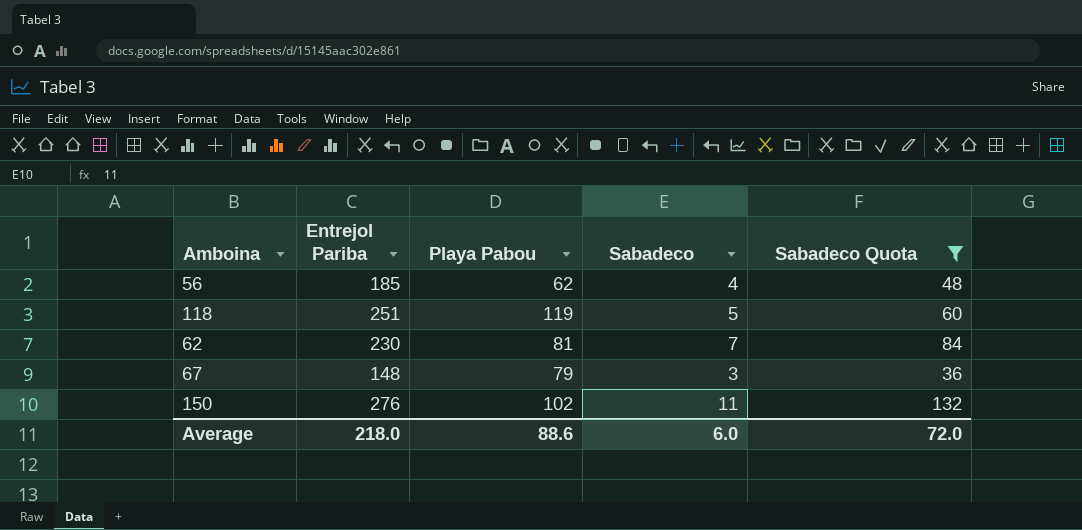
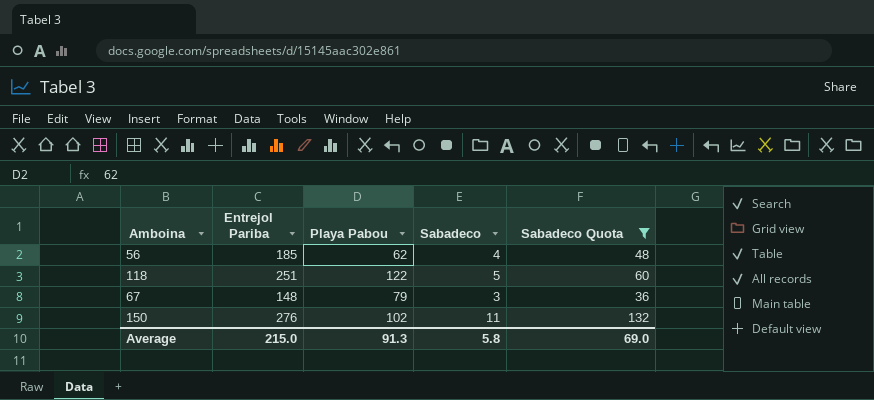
row 62: 230 | 81 | 7 | 84 -> none
118 | Playa Pabou: 119 -> 122
Average | Entrejol Pariba: 218.0 -> 215.0
Average | Playa Pabou: 88.6 -> 91.3
Average | Sabadeco: 6.0 -> 5.8
Average | Sabadeco Quota: 72.0 -> 69.0

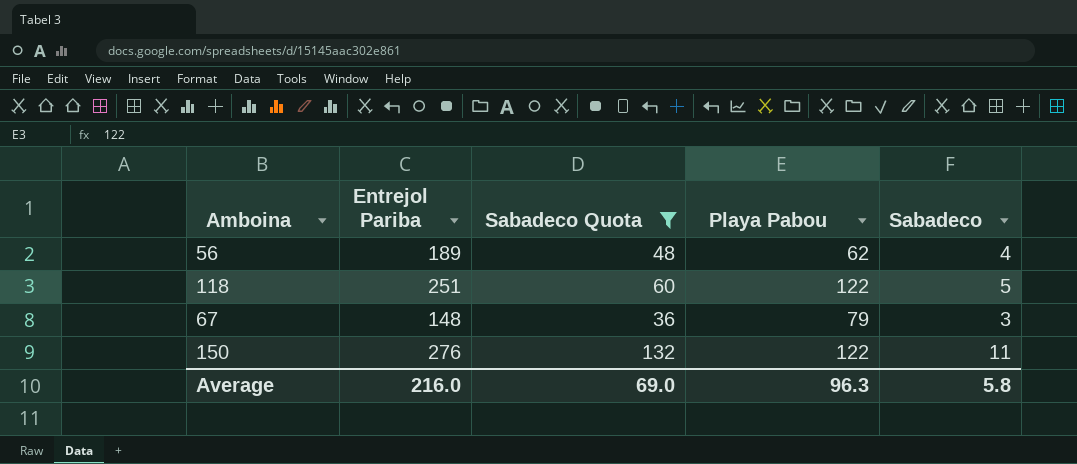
column Sabadeco Quota | position: 5 -> 3
56 | Entrejol Pariba: 185 -> 189
150 | Playa Pabou: 102 -> 122
Average | Entrejol Pariba: 215.0 -> 216.0
Average | Playa Pabou: 91.3 -> 96.3

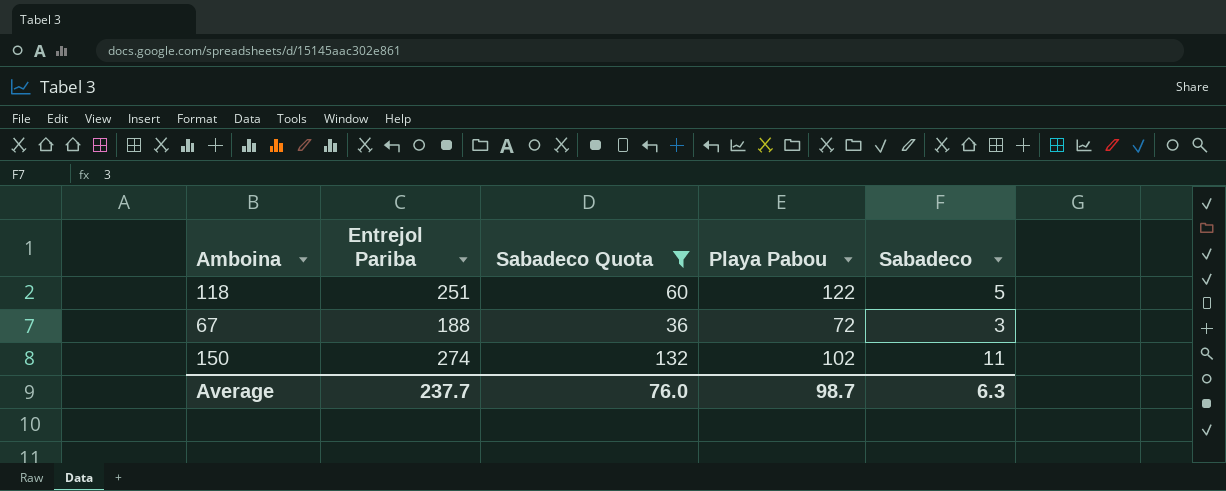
row 56: 189 | 48 | 62 | 4 -> none
67 | Entrejol Pariba: 148 -> 188
67 | Playa Pabou: 79 -> 72
150 | Entrejol Pariba: 276 -> 274
150 | Playa Pabou: 122 -> 102
Average | Entrejol Pariba: 216.0 -> 237.7
Average | Sabadeco Quota: 69.0 -> 76.0
Average | Playa Pabou: 96.3 -> 98.7
Average | Sabadeco: 5.8 -> 6.3

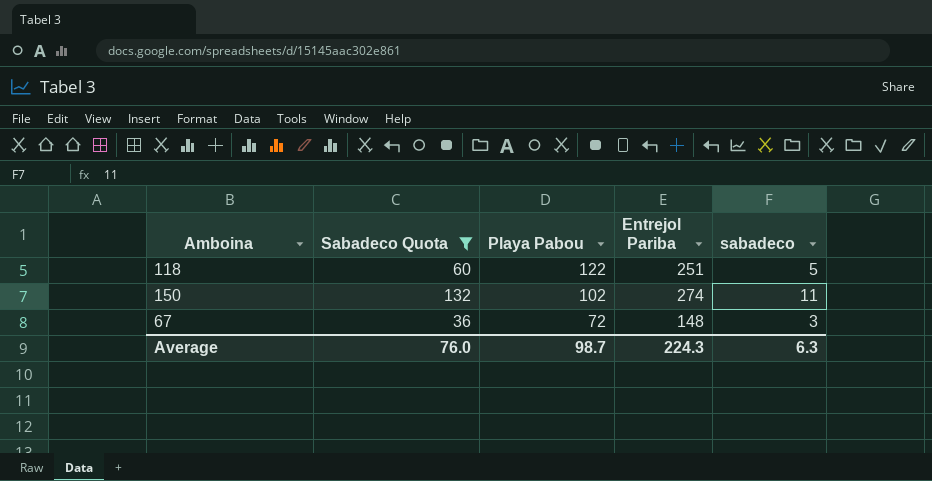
row order: none -> Playa Pabou descending
column Entrejol Pariba | position: 2 -> 4
column name: Sabadeco -> sabadeco
67 | Entrejol Pariba: 188 -> 148
Average | Entrejol Pariba: 237.7 -> 224.3

